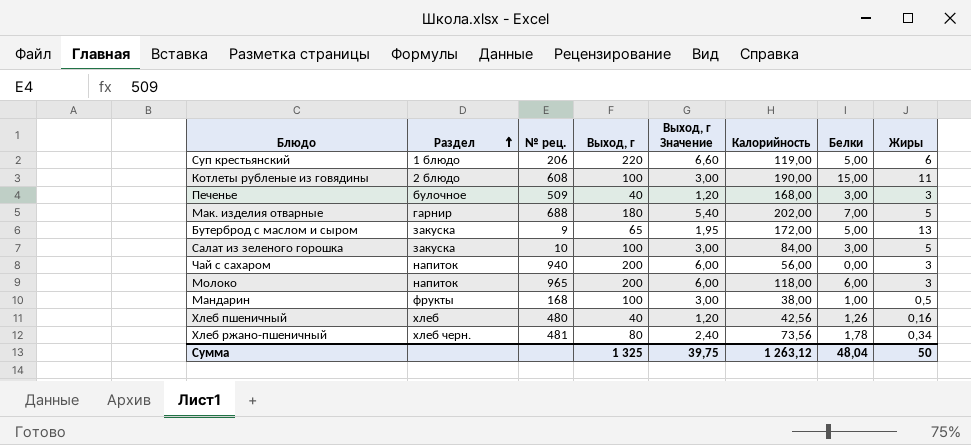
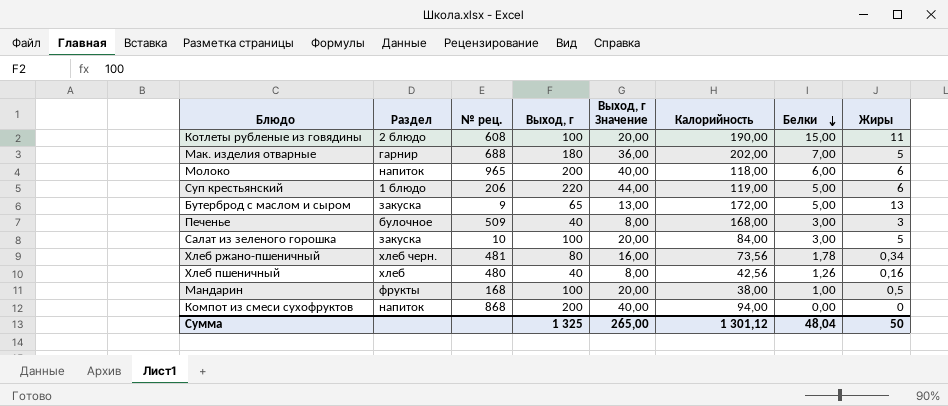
row order: Раздел ascending -> Белки descending
column Выход, г Значение | formula: [Выход, г] * 0,03 -> [Выход, г] * 0,2
row Чай с сахаром: напиток | 940 | 200 | 6,00 | 56,00 | 0,00 | 3 -> none
Молоко | Жиры: 3 -> 6
row Компот из смеси сухофруктов: none -> напиток | 868 | 200 | 40,00 | 94,00 | 0,00 | 0
Сумма | Выход, г Значение: 39,75 -> 265,00
Сумма | Калорийность: 1 263,12 -> 1 301,12

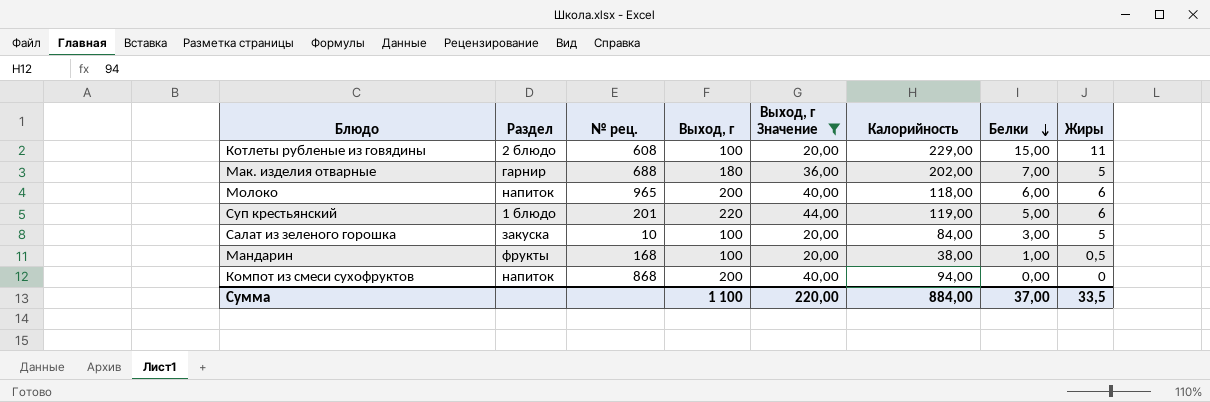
filter: none -> Выход, г Значение >= 20,00
Котлеты рубленые из говядины | Калорийность: 190,00 -> 229,00
Суп крестьянский | № рец.: 206 -> 201
Сумма | Выход, г: 1 325 -> 1 100
Сумма | Выход, г Значение: 265,00 -> 220,00
Сумма | Калорийность: 1 301,12 -> 884,00
Сумма | Белки: 48,04 -> 37,00
Сумма | Жиры: 50 -> 33,5

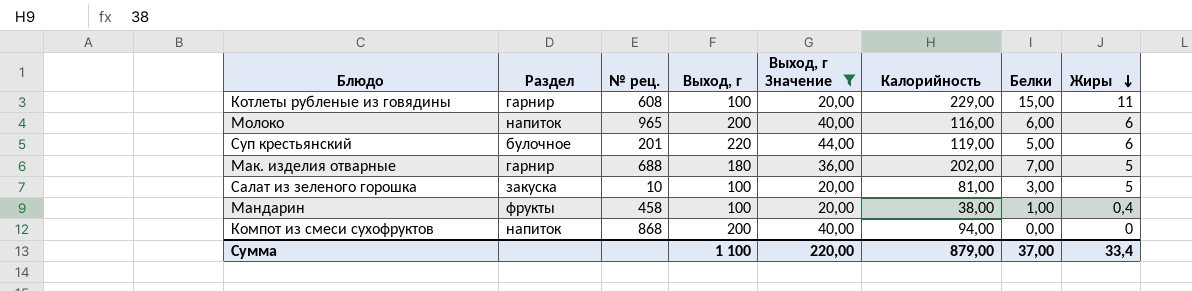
row order: Белки descending -> Жиры descending
Котлеты рубленые из говядины | Раздел: 2 блюдо -> гарнир
Молоко | Калорийность: 118,00 -> 116,00
Суп крестьянский | Раздел: 1 блюдо -> булочное
Салат из зеленого горошка | Калорийность: 84,00 -> 81,00
Мандарин | № рец.: 168 -> 458
Мандарин | Жиры: 0,5 -> 0,4
Сумма | Калорийность: 884,00 -> 879,00
Сумма | Жиры: 33,5 -> 33,4

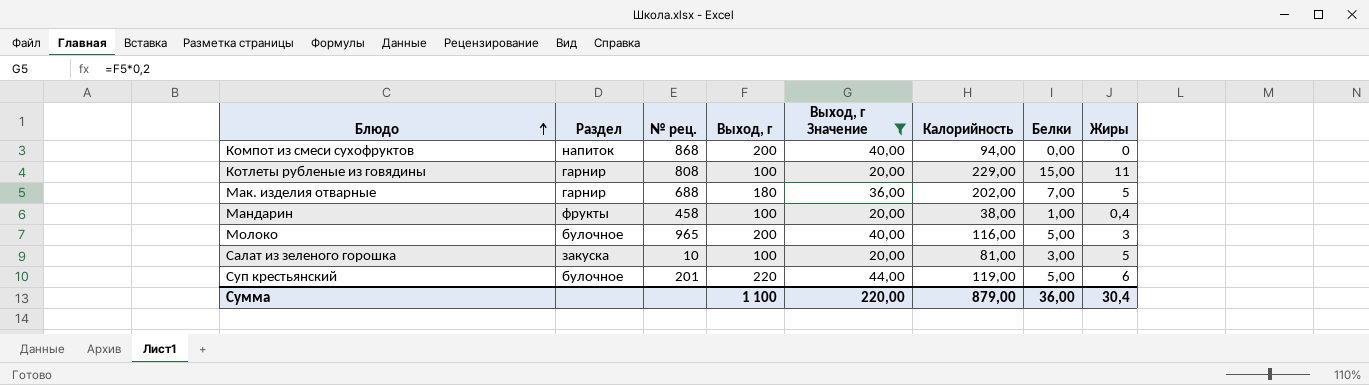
row order: Жиры descending -> Блюдо ascending
Котлеты рубленые из говядины | № рец.: 608 -> 808
Молоко | Раздел: напиток -> булочное
Молоко | Белки: 6,00 -> 5,00
Молоко | Жиры: 6 -> 3
Сумма | Белки: 37,00 -> 36,00
Сумма | Жиры: 33,4 -> 30,4

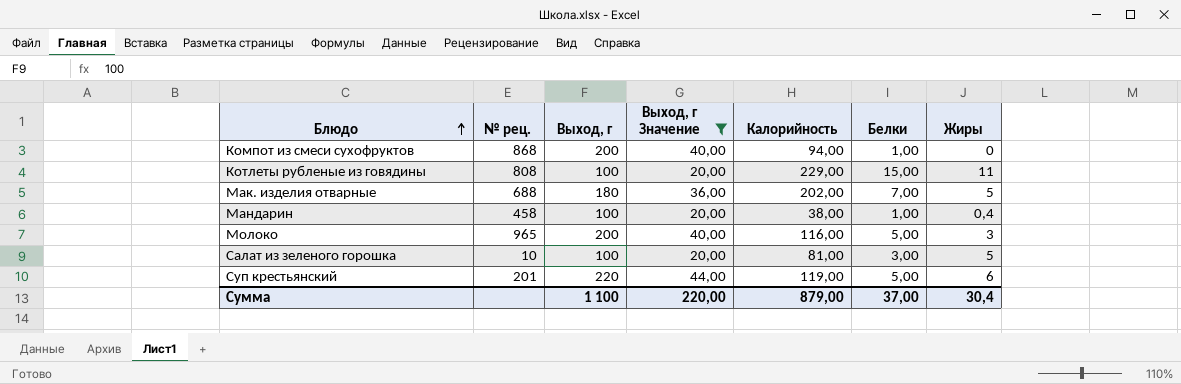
column Раздел | position: 2 -> none
Компот из смеси сухофруктов | Белки: 0,00 -> 1,00
Сумма | Белки: 36,00 -> 37,00

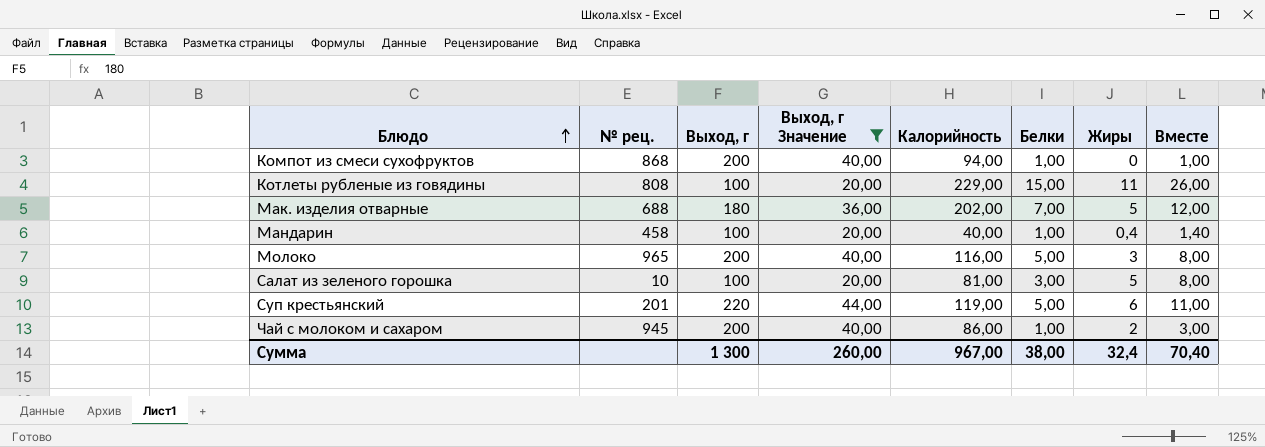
column Вместе | formula: none -> [Белки] + [Жиры]
Мандарин | Калорийность: 38,00 -> 40,00
row Чай с молоком и сахаром: none -> 945 | 200 | 40,00 | 86,00 | 1,00 | 2 | 3,00
Сумма | Выход, г: 1 100 -> 1 300
Сумма | Выход, г Значение: 220,00 -> 260,00
Сумма | Калорийность: 879,00 -> 967,00
Сумма | Белки: 37,00 -> 38,00
Сумма | Жиры: 30,4 -> 32,4

